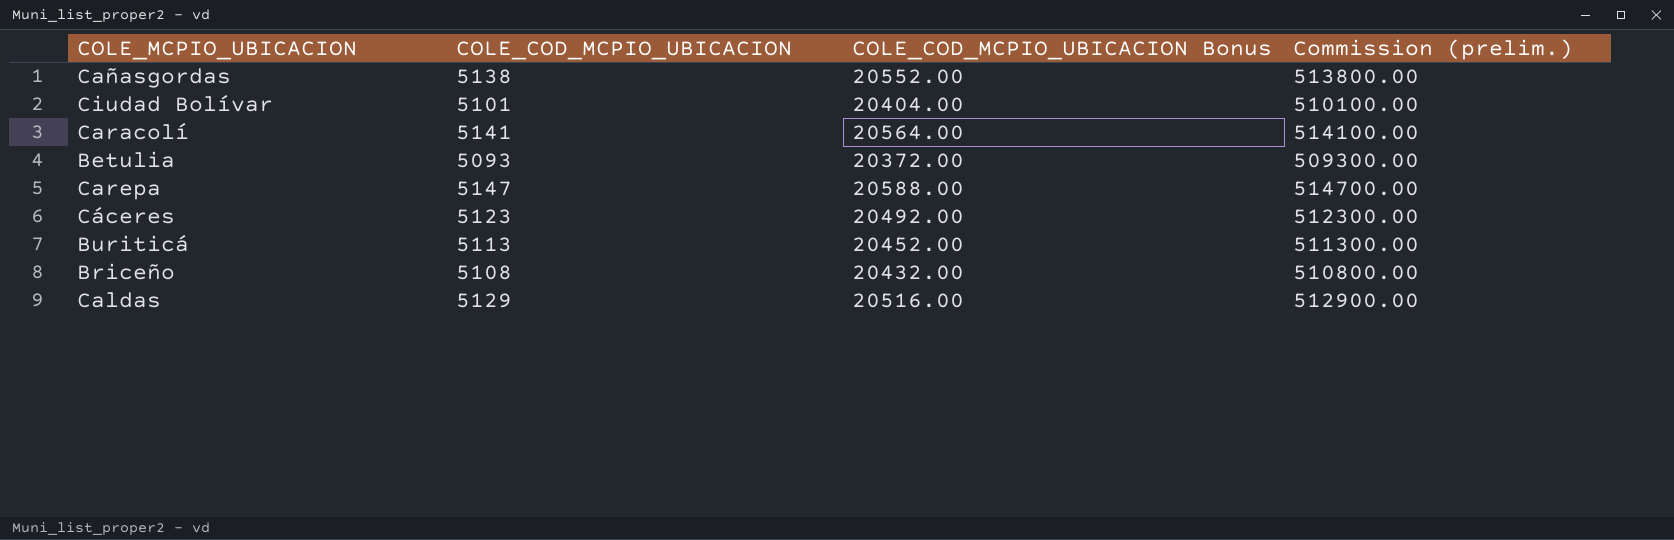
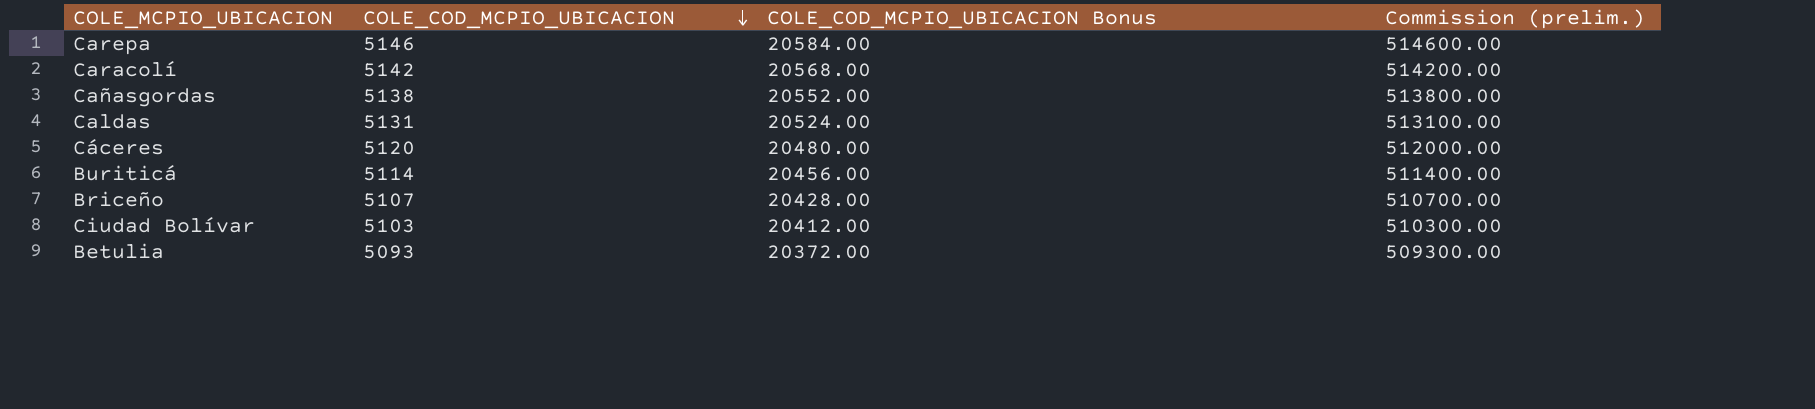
row order: none -> COLE_COD_MCPIO_UBICACION descending
Carepa | COLE_COD_MCPIO_UBICACION: 5147 -> 5146
Carepa | COLE_COD_MCPIO_UBICACION Bonus: 20588.00 -> 20584.00
Carepa | Commission (prelim.): 514700.00 -> 514600.00
Caracolí | COLE_COD_MCPIO_UBICACION: 5141 -> 5142
Caracolí | COLE_COD_MCPIO_UBICACION Bonus: 20564.00 -> 20568.00
Caracolí | Commission (prelim.): 514100.00 -> 514200.00
Caldas | COLE_COD_MCPIO_UBICACION: 5129 -> 5131
Caldas | COLE_COD_MCPIO_UBICACION Bonus: 20516.00 -> 20524.00
Caldas | Commission (prelim.): 512900.00 -> 513100.00
Cáceres | COLE_COD_MCPIO_UBICACION: 5123 -> 5120
Cáceres | COLE_COD_MCPIO_UBICACION Bonus: 20492.00 -> 20480.00
Cáceres | Commission (prelim.): 512300.00 -> 512000.00
Buriticá | COLE_COD_MCPIO_UBICACION: 5113 -> 5114
Buriticá | COLE_COD_MCPIO_UBICACION Bonus: 20452.00 -> 20456.00
Buriticá | Commission (prelim.): 511300.00 -> 511400.00
Briceño | COLE_COD_MCPIO_UBICACION: 5108 -> 5107
Briceño | COLE_COD_MCPIO_UBICACION Bonus: 20432.00 -> 20428.00
Briceño | Commission (prelim.): 510800.00 -> 510700.00
Ciudad Bolívar | COLE_COD_MCPIO_UBICACION: 5101 -> 5103
Ciudad Bolívar | COLE_COD_MCPIO_UBICACION Bonus: 20404.00 -> 20412.00
Ciudad Bolívar | Commission (prelim.): 510100.00 -> 510300.00

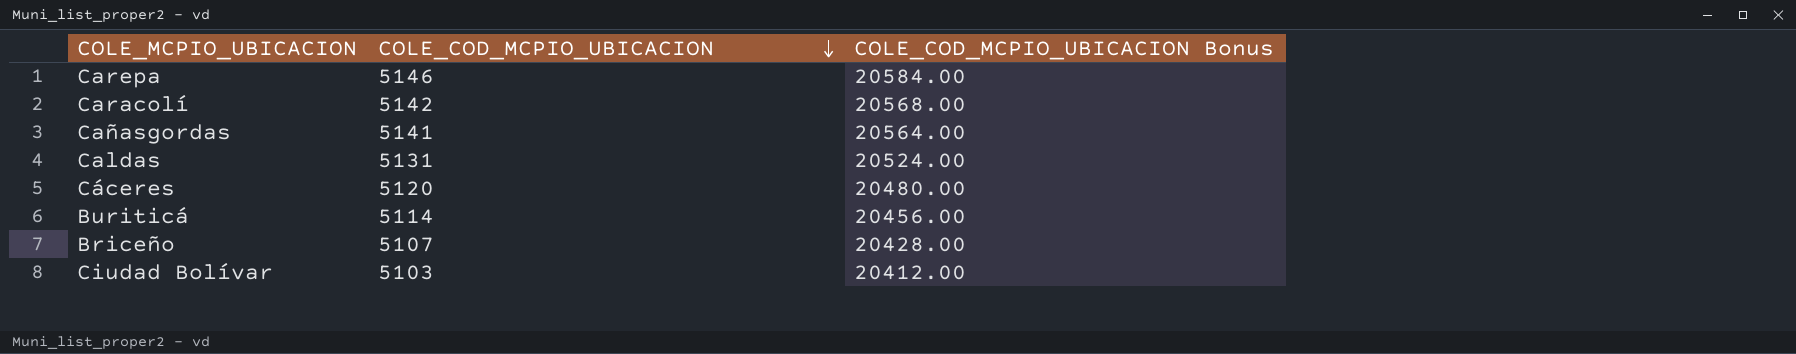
column Commission (prelim.) | formula: [COLE_COD_MCPIO_UBICACION] * 100 -> none
row Betulia: 5093 | 20372.00 | 509300.00 -> none
Cañasgordas | COLE_COD_MCPIO_UBICACION: 5138 -> 5141
Cañasgordas | COLE_COD_MCPIO_UBICACION Bonus: 20552.00 -> 20564.00

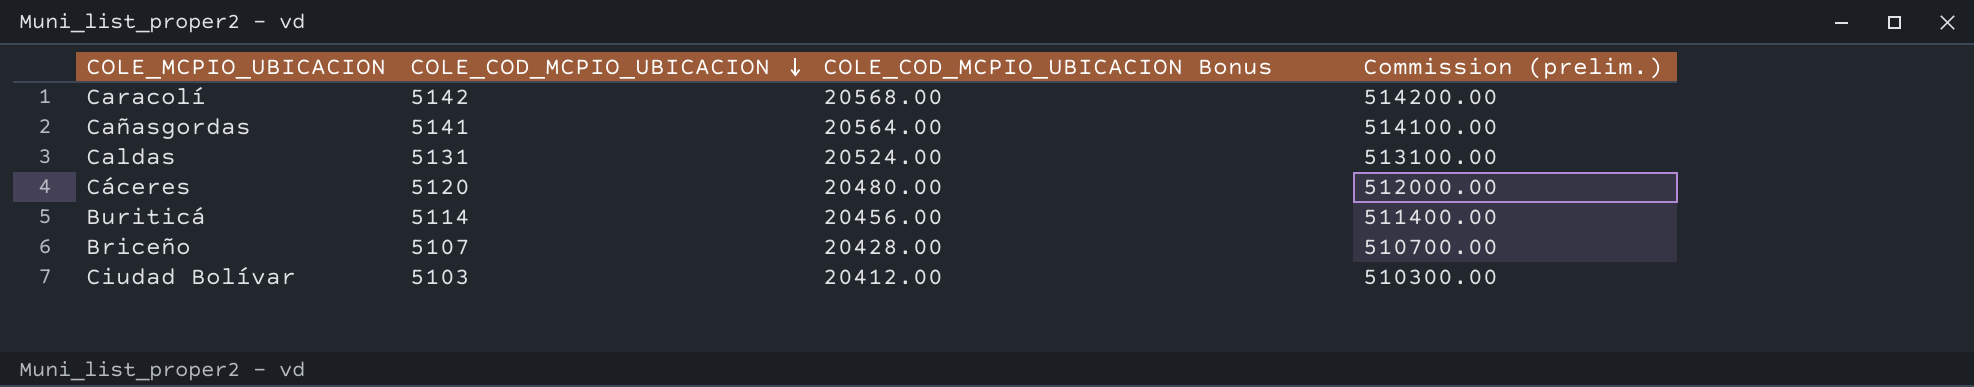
column Commission (prelim.) | formula: none -> [COLE_COD_MCPIO_UBICACION] * 100
row Carepa: 5146 | 20584.00 -> none

